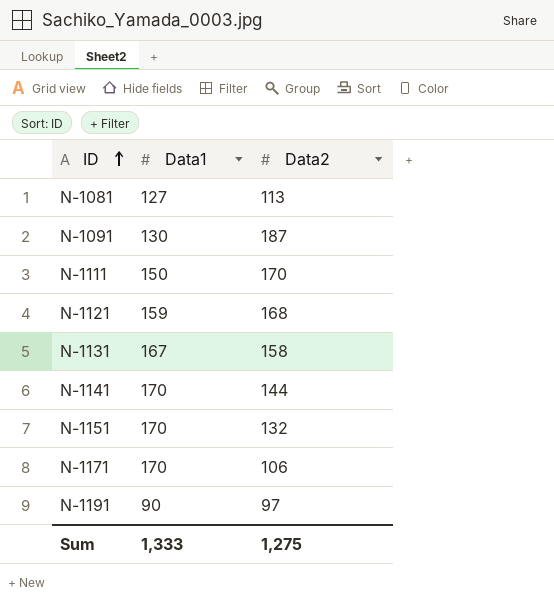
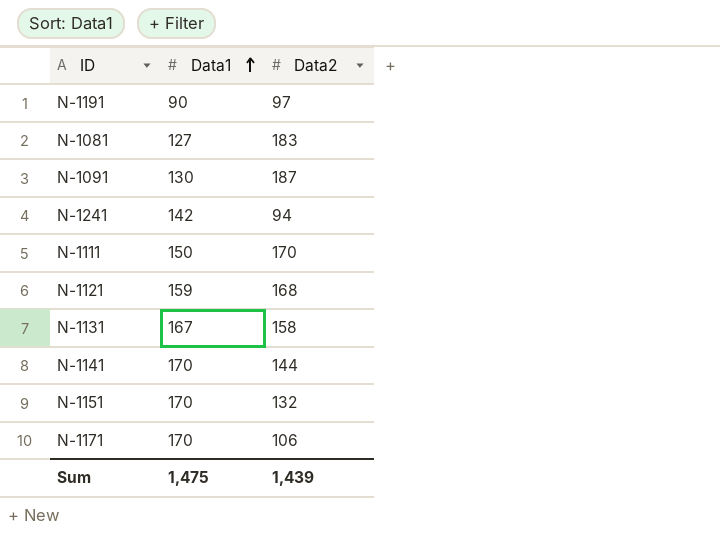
row order: ID ascending -> Data1 ascending
N-1081 | Data2: 113 -> 183
row N-1241: none -> 142 | 94
Sum | Data1: 1,333 -> 1,475
Sum | Data2: 1,275 -> 1,439

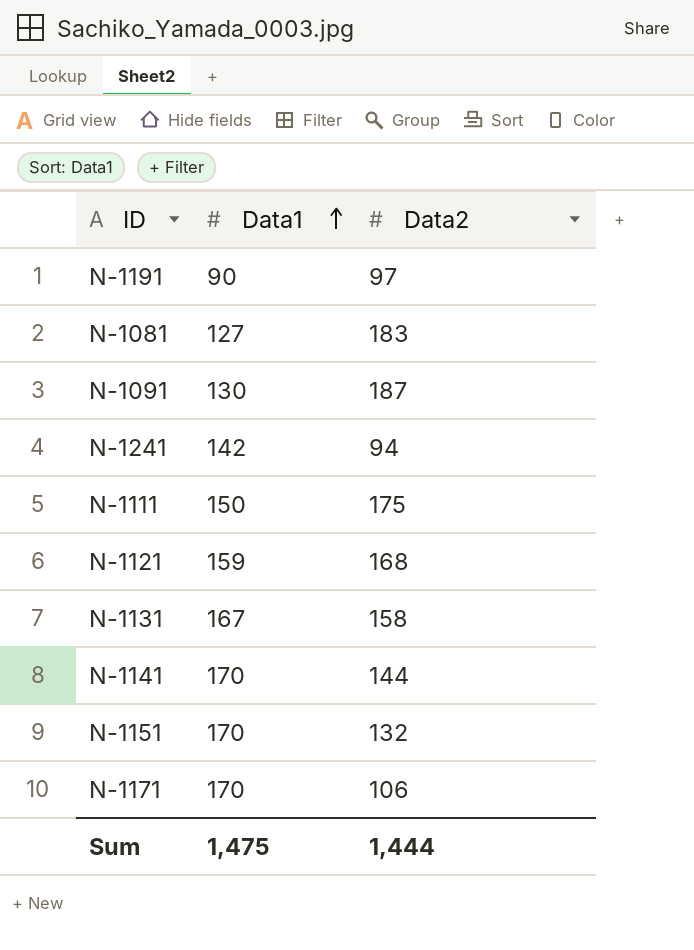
N-1111 | Data2: 170 -> 175
Sum | Data2: 1,439 -> 1,444

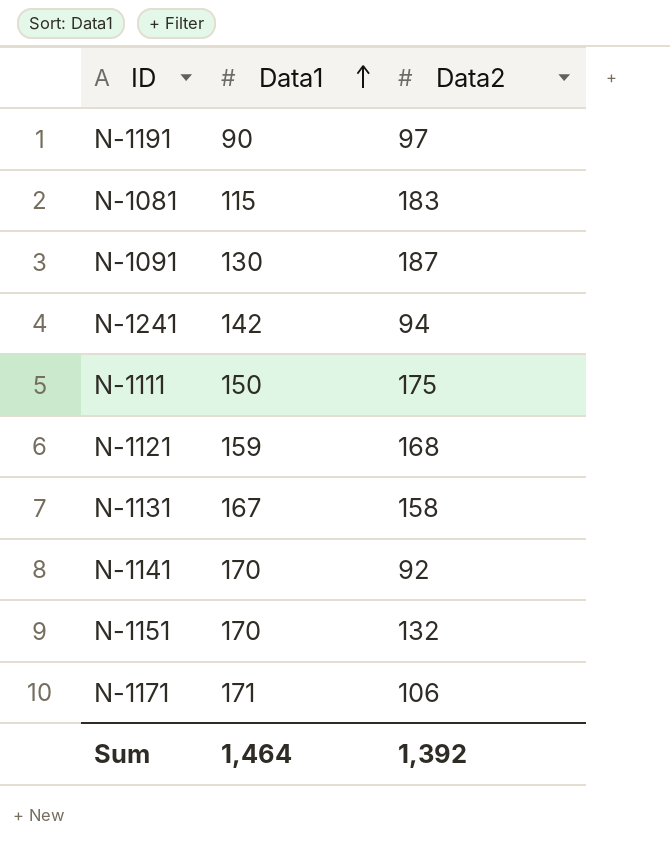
N-1081 | Data1: 127 -> 115
N-1141 | Data2: 144 -> 92
N-1171 | Data1: 170 -> 171
Sum | Data1: 1,475 -> 1,464
Sum | Data2: 1,444 -> 1,392

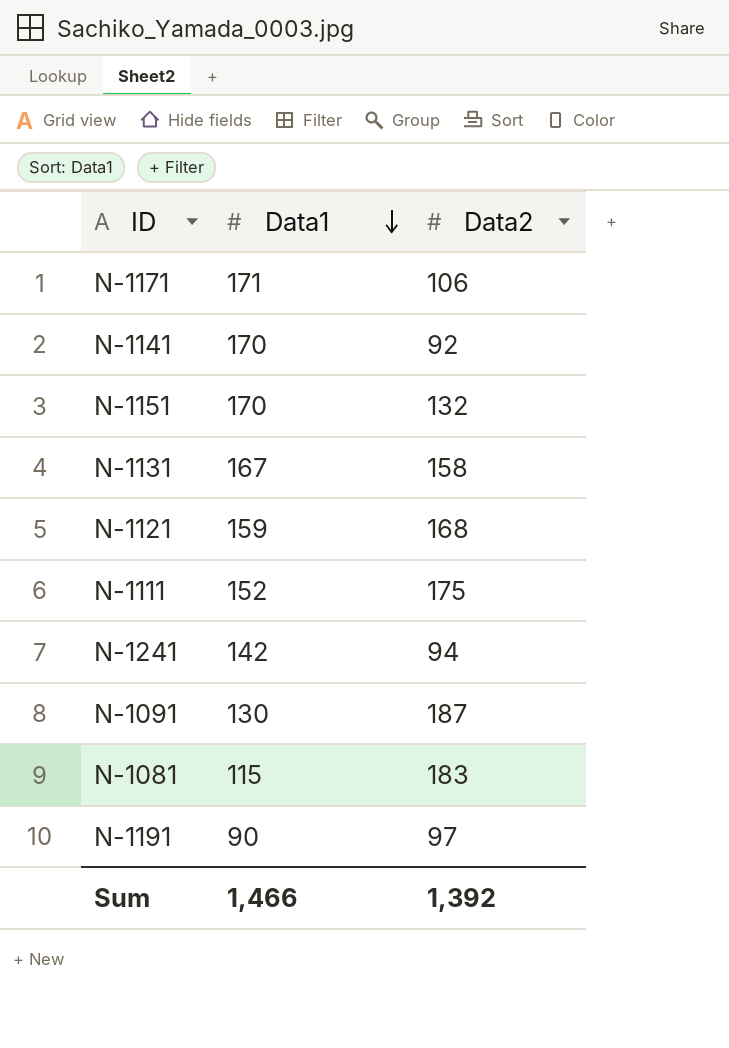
row order: Data1 ascending -> Data1 descending
N-1111 | Data1: 150 -> 152
Sum | Data1: 1,464 -> 1,466

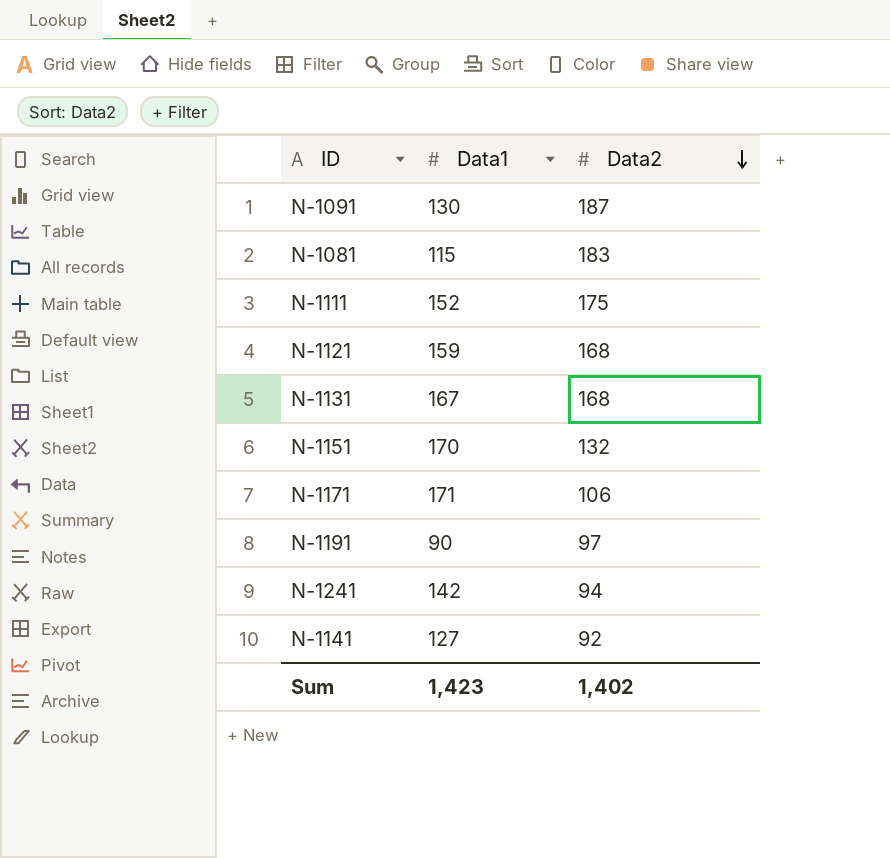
row order: Data1 descending -> Data2 descending
N-1131 | Data2: 158 -> 168
N-1141 | Data1: 170 -> 127
Sum | Data1: 1,466 -> 1,423
Sum | Data2: 1,392 -> 1,402

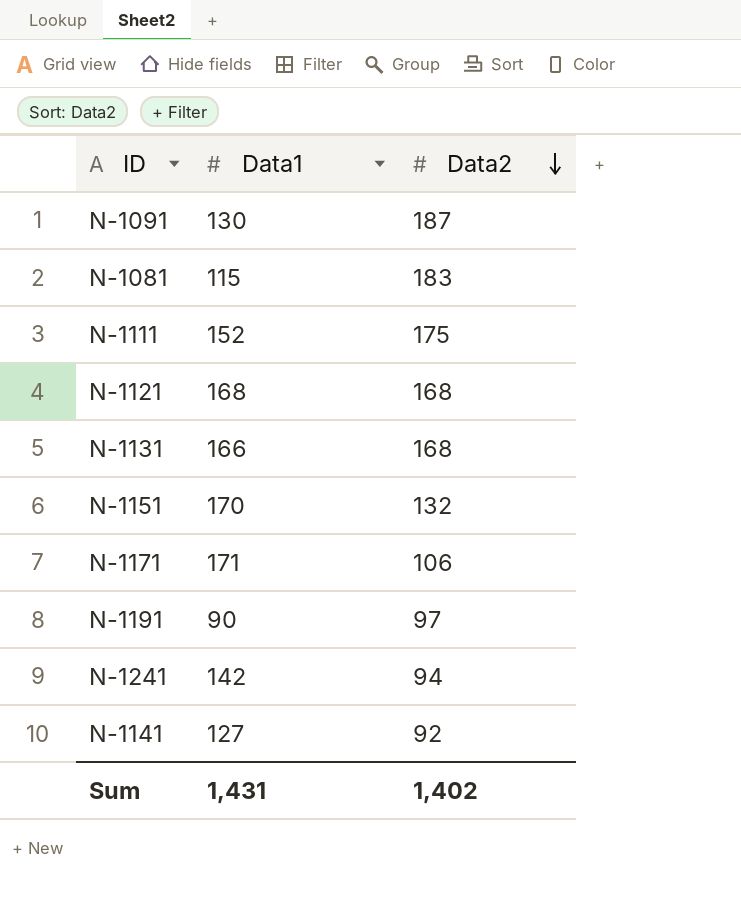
N-1121 | Data1: 159 -> 168
N-1131 | Data1: 167 -> 166
Sum | Data1: 1,423 -> 1,431

